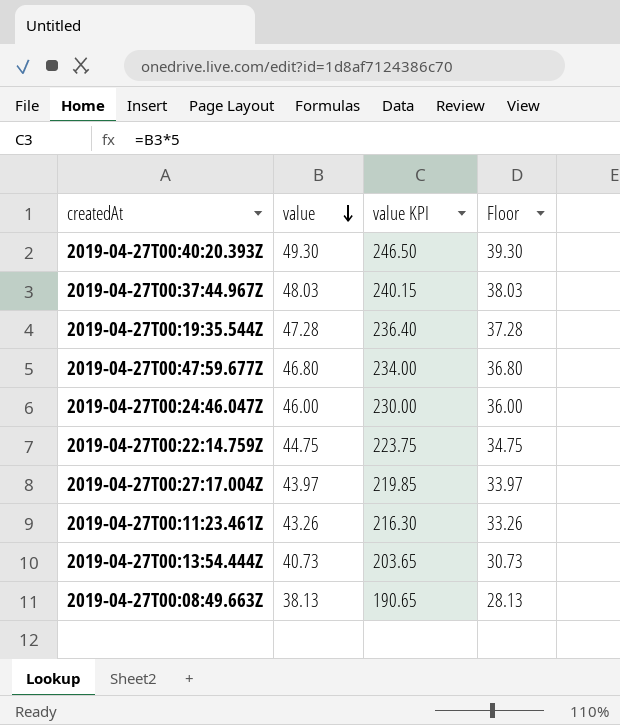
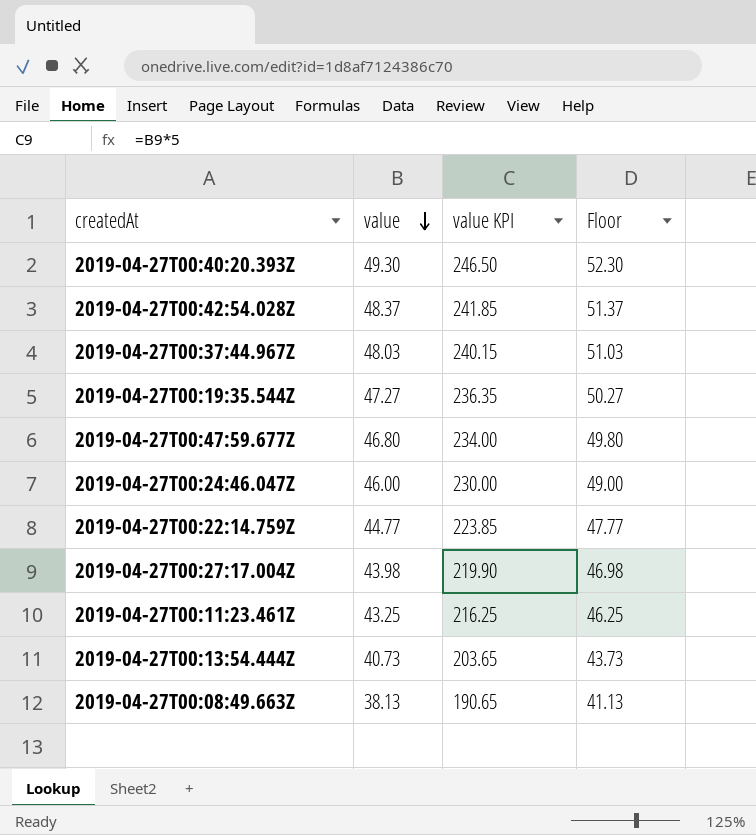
column Floor | formula: [value] - 10 -> [value] + 3
row 2019-04-27T00:42:54.028Z: none -> 48.37 | 241.85 | 51.37
2019-04-27T00:19:35.544Z | value: 47.28 -> 47.27
2019-04-27T00:19:35.544Z | value KPI: 236.40 -> 236.35
2019-04-27T00:22:14.759Z | value: 44.75 -> 44.77
2019-04-27T00:22:14.759Z | value KPI: 223.75 -> 223.85
2019-04-27T00:27:17.004Z | value: 43.97 -> 43.98
2019-04-27T00:27:17.004Z | value KPI: 219.85 -> 219.90
2019-04-27T00:11:23.461Z | value: 43.26 -> 43.25
2019-04-27T00:11:23.461Z | value KPI: 216.30 -> 216.25

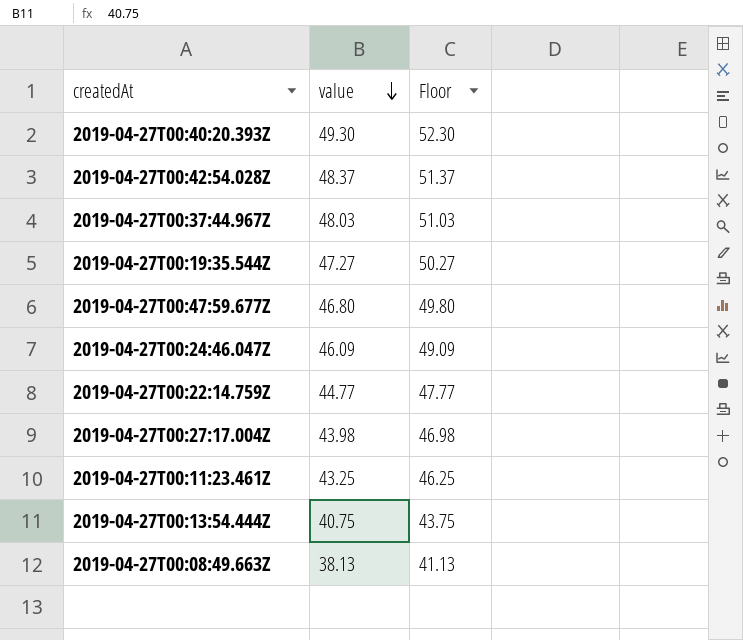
column value KPI | formula: [value] * 5 -> none
2019-04-27T00:24:46.047Z | value: 46.00 -> 46.09
2019-04-27T00:24:46.047Z | Floor: 49.00 -> 49.09
2019-04-27T00:13:54.444Z | value: 40.73 -> 40.75
2019-04-27T00:13:54.444Z | Floor: 43.73 -> 43.75

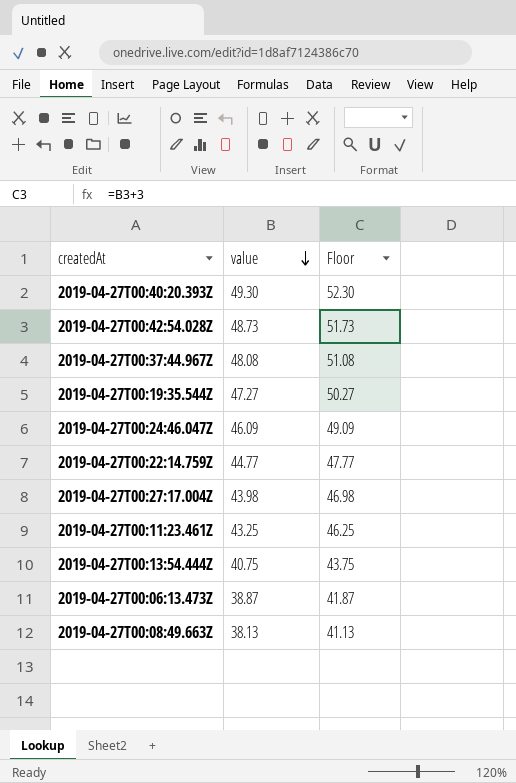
row 2019-04-27T00:47:59.677Z: 46.80 | 49.80 -> none
2019-04-27T00:42:54.028Z | value: 48.37 -> 48.73
2019-04-27T00:42:54.028Z | Floor: 51.37 -> 51.73
2019-04-27T00:37:44.967Z | value: 48.03 -> 48.08
2019-04-27T00:37:44.967Z | Floor: 51.03 -> 51.08
row 2019-04-27T00:06:13.473Z: none -> 38.87 | 41.87

